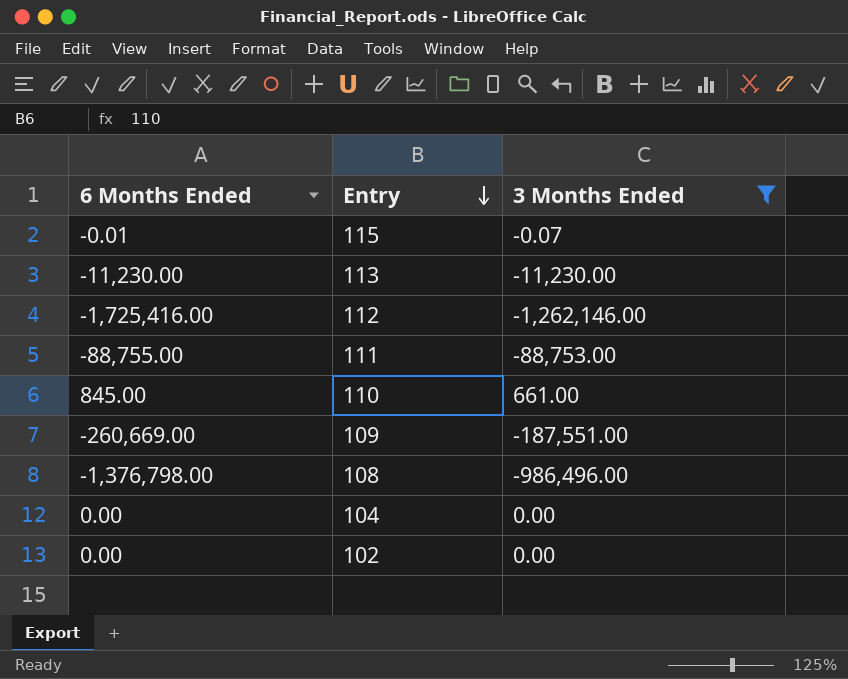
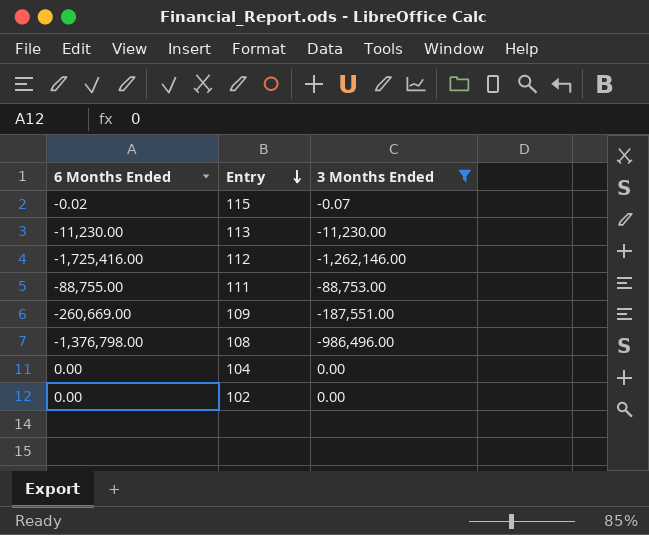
row 110: 845.00 | 661.00 -> none
115 | 6 Months Ended: -0.01 -> -0.02

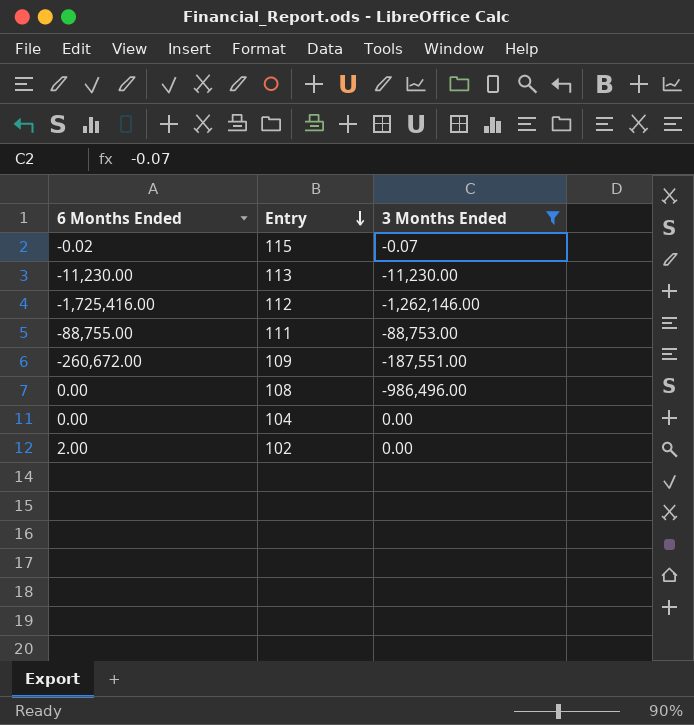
109 | 6 Months Ended: -260,669.00 -> -260,672.00
108 | 6 Months Ended: -1,376,798.00 -> 0.00
102 | 6 Months Ended: 0.00 -> 2.00

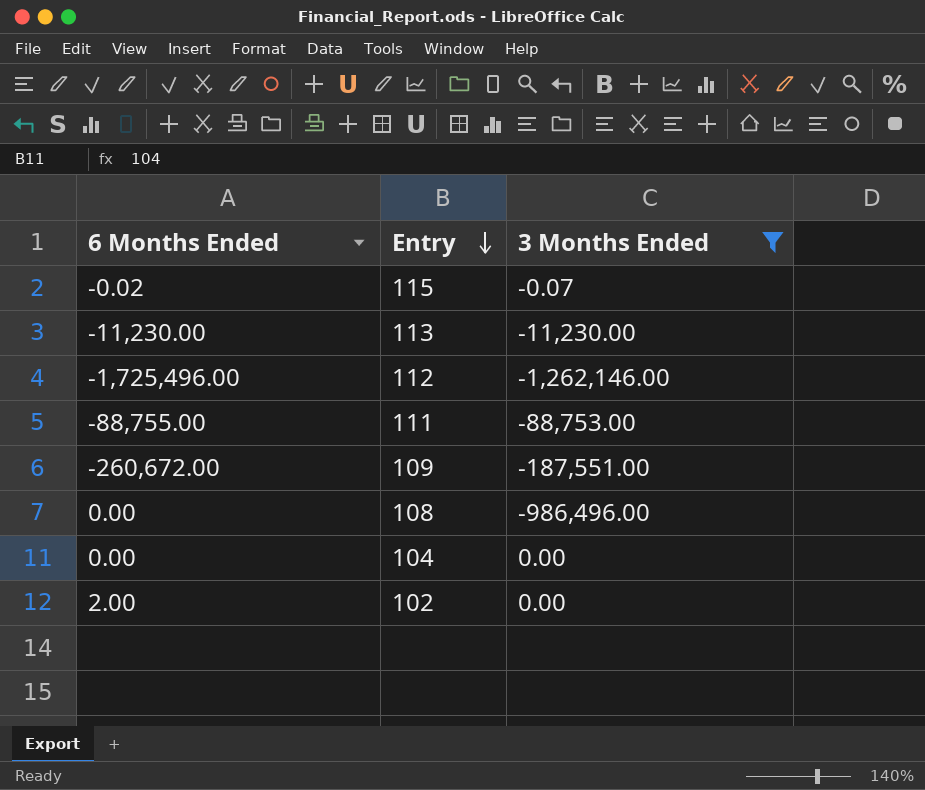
112 | 6 Months Ended: -1,725,416.00 -> -1,725,496.00

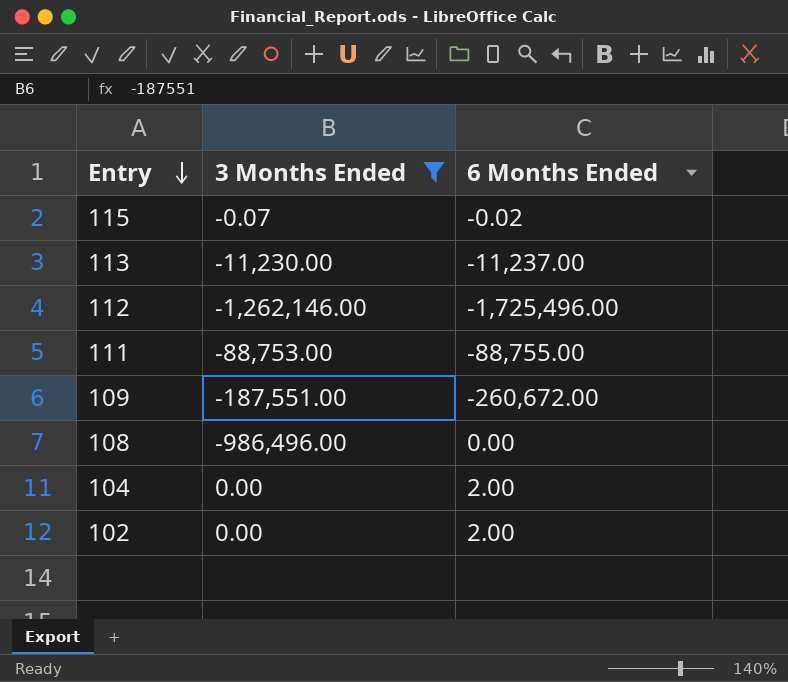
column 6 Months Ended | position: 1 -> 3
113 | 6 Months Ended: -11,230.00 -> -11,237.00
104 | 6 Months Ended: 0.00 -> 2.00

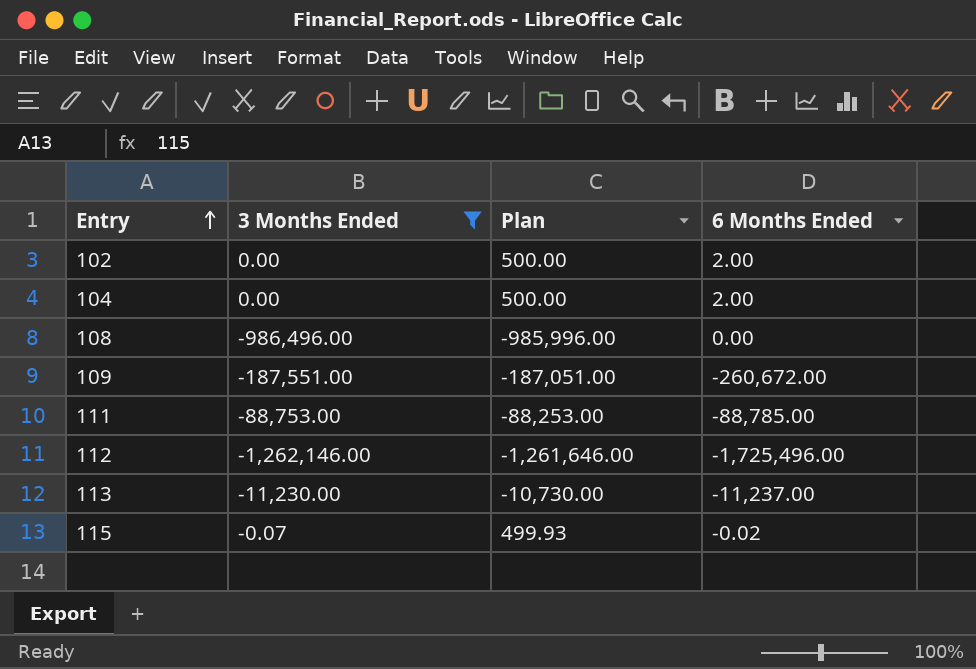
row order: Entry descending -> Entry ascending
column Plan | formula: none -> [3 Months Ended] + 500
111 | 6 Months Ended: -88,755.00 -> -88,785.00

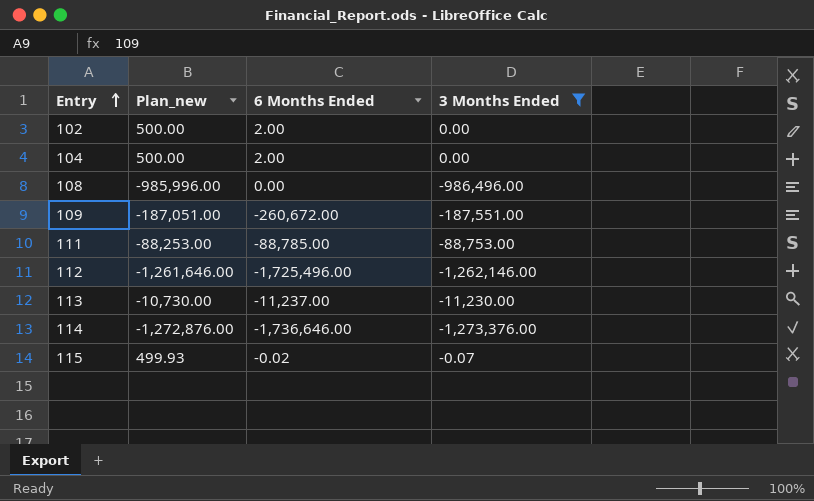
column name: Plan -> Plan_new
column 3 Months Ended | position: 2 -> 4
row 114: none -> -1,272,876.00 | -1,736,646.00 | -1,273,376.00

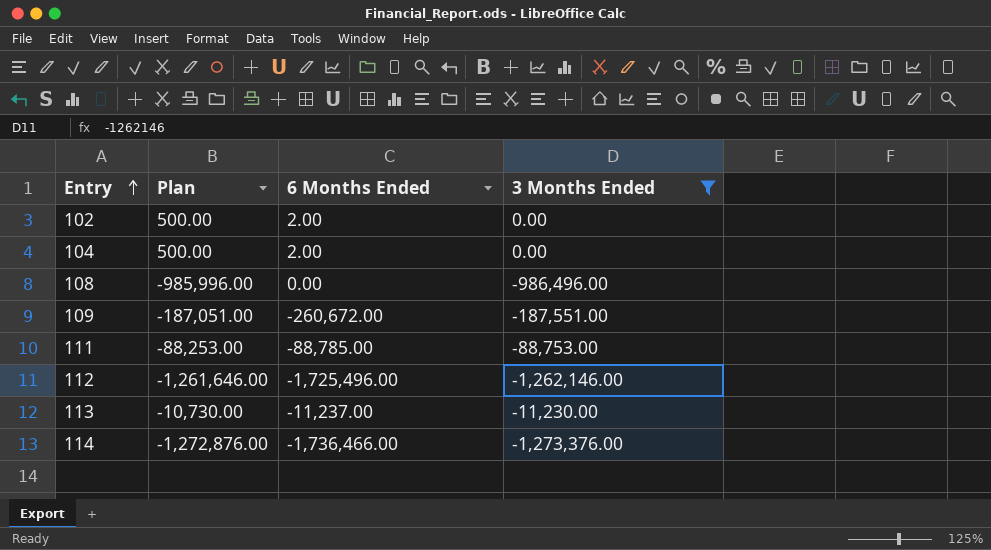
column name: Plan_new -> Plan
row 115: 499.93 | -0.02 | -0.07 -> none
114 | 6 Months Ended: -1,736,646.00 -> -1,736,466.00

